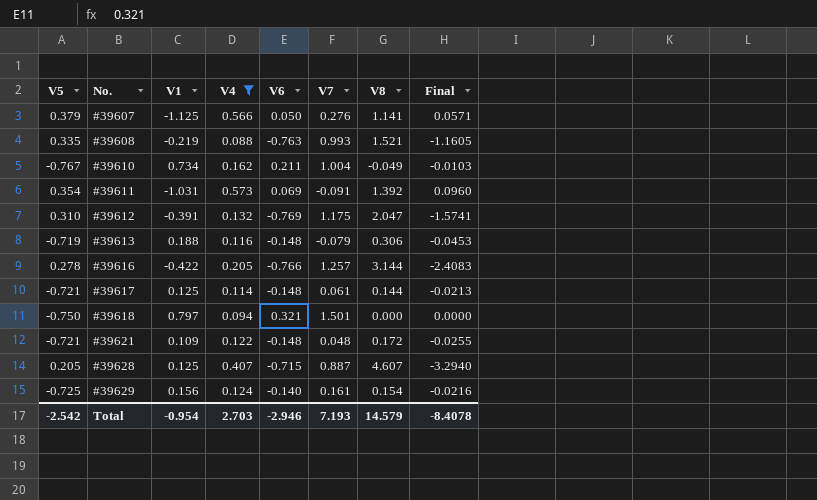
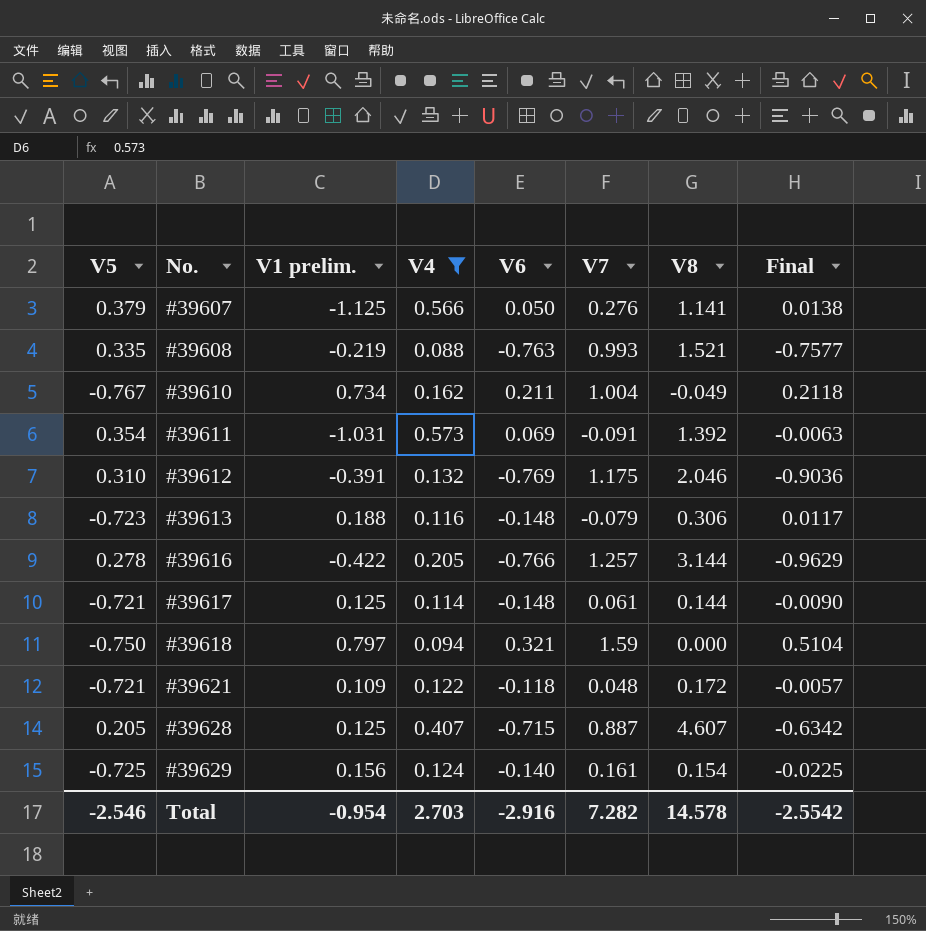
column name: V1 -> V1 prelim.
column Final | formula: [V6] * [V8] -> [V6] * [V7]
#39612 | V8: 2.047 -> 2.046
#39613 | V5: -0.719 -> -0.723
#39618 | V7: 1.501 -> 1.59
#39621 | V6: -0.148 -> -0.118
Total | V5: -2.542 -> -2.546
Total | V6: -2.946 -> -2.916
Total | V7: 7.193 -> 7.282
Total | V8: 14.579 -> 14.578
Total | Final: -8.4078 -> -2.5542

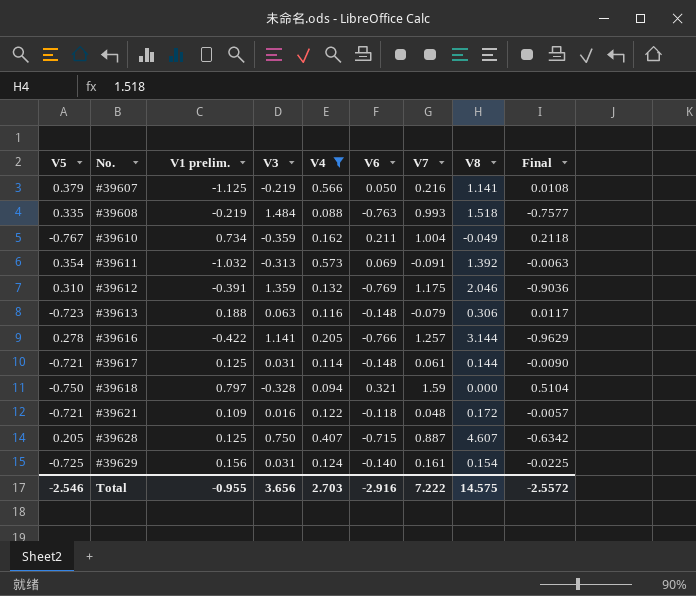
column V3 | position: none -> 4
#39607 | V7: 0.276 -> 0.216
#39607 | Final: 0.0138 -> 0.0108
#39608 | V8: 1.521 -> 1.518
#39611 | V1 prelim.: -1.031 -> -1.032
Total | V1 prelim.: -0.954 -> -0.955
Total | V7: 7.282 -> 7.222
Total | V8: 14.578 -> 14.575
Total | Final: -2.5542 -> -2.5572

